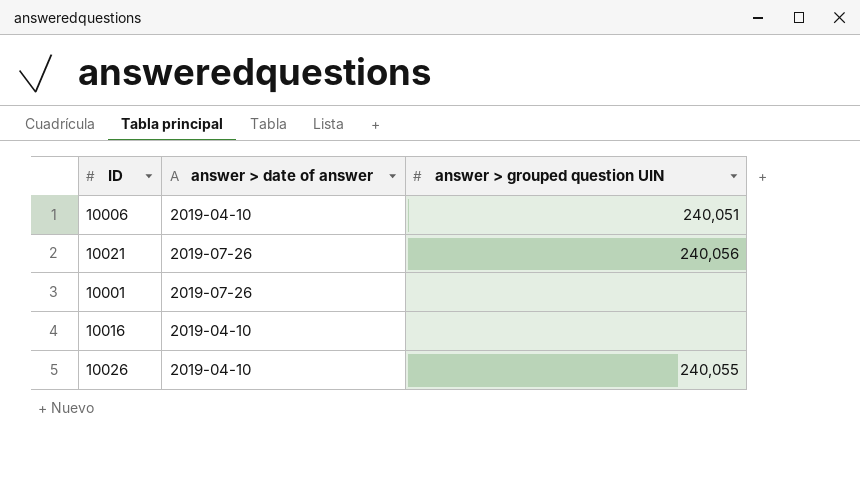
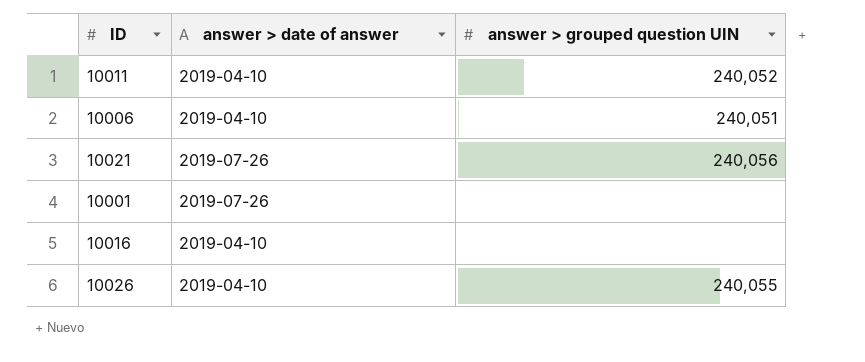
row 10011: none -> 2019-04-10 | 240,052

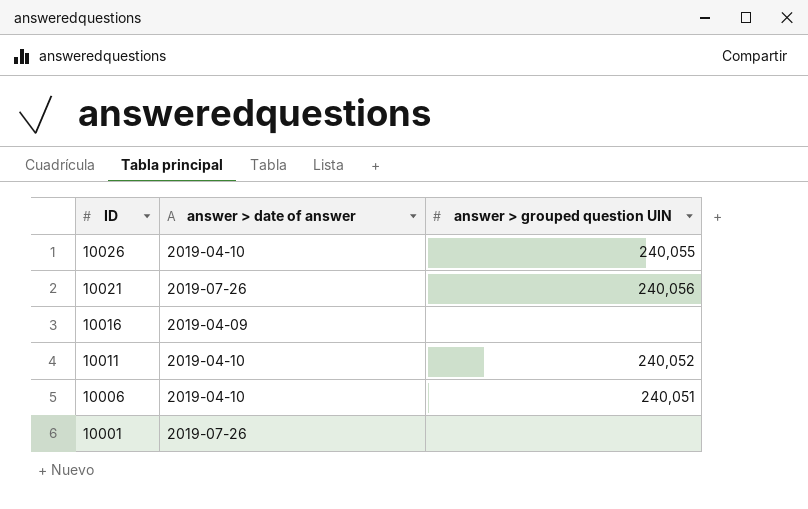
row order: none -> ID descending
10016 | answer > date of answer: 2019-04-10 -> 2019-04-09

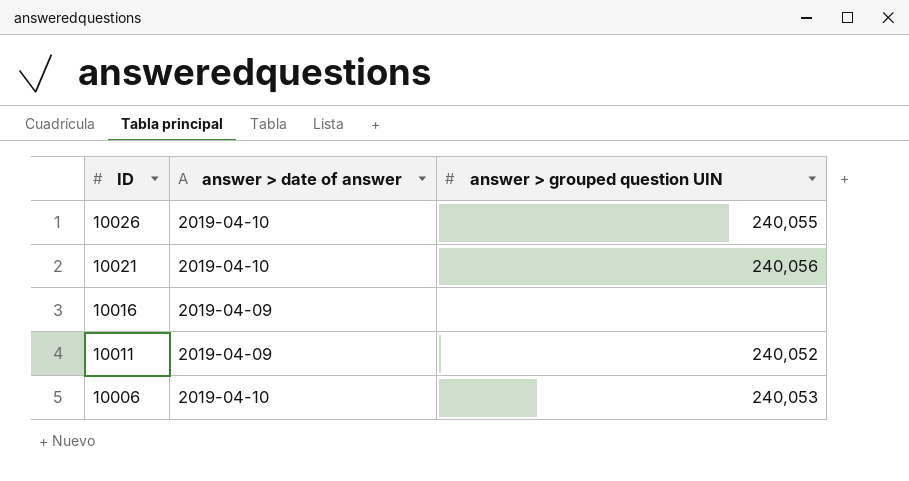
row 10001: 2019-07-26 | none -> none
10021 | answer > date of answer: 2019-07-26 -> 2019-04-10
10011 | answer > date of answer: 2019-04-10 -> 2019-04-09
10006 | answer > grouped question UIN: 240,051 -> 240,053

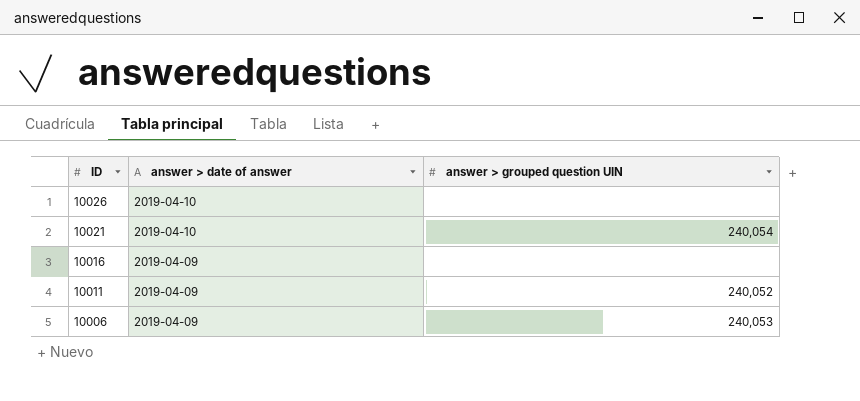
10026 | answer > grouped question UIN: 240,055 -> none
10021 | answer > grouped question UIN: 240,056 -> 240,054
10006 | answer > date of answer: 2019-04-10 -> 2019-04-09

